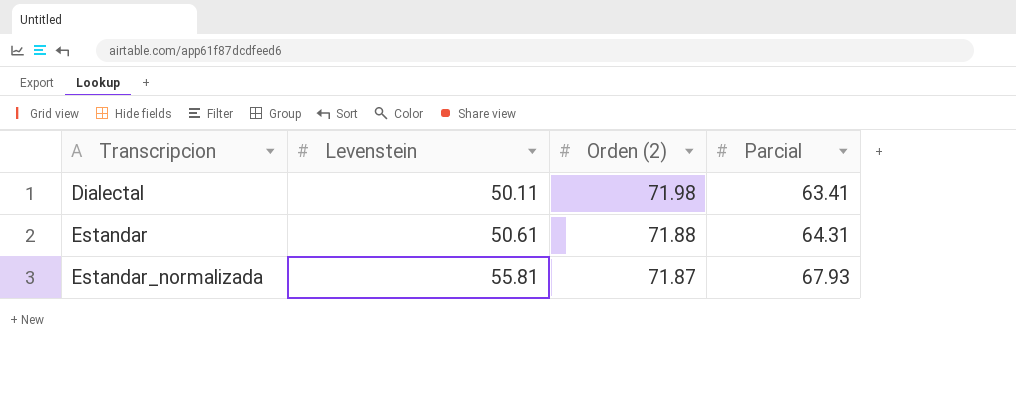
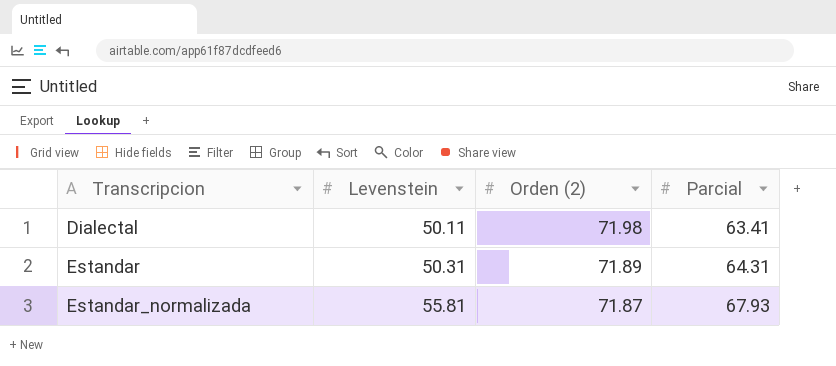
Estandar | Levenstein: 50.61 -> 50.31
Estandar | Orden (2): 71.88 -> 71.89

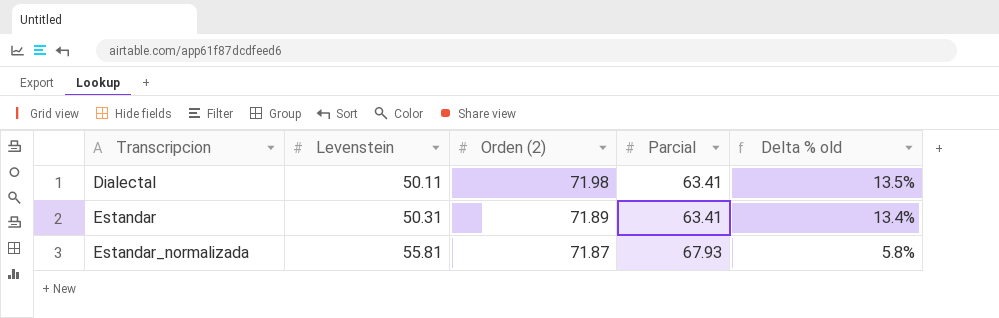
column Delta % old | formula: none -> ([Orden (2)] - [Parcial]) / [Parcial]
Estandar | Parcial: 64.31 -> 63.41

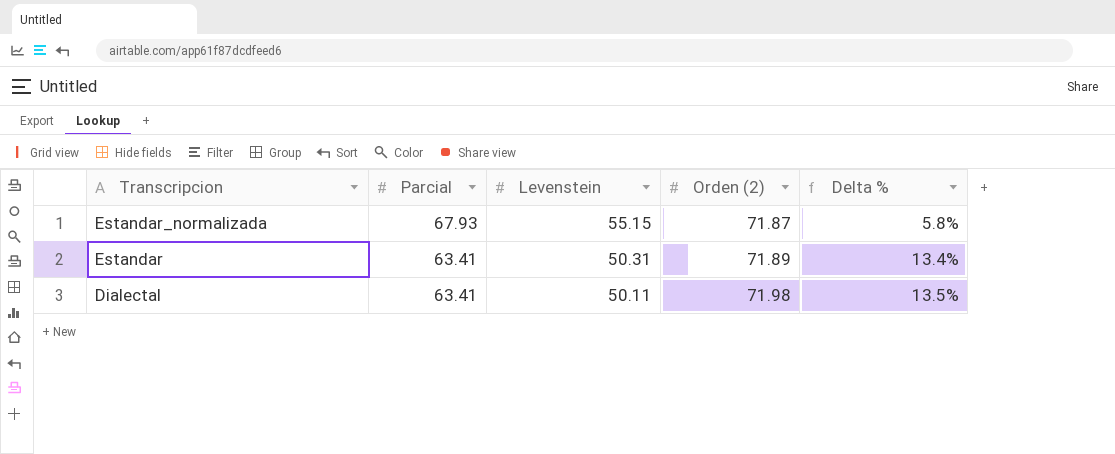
row order: Transcripcion ascending -> Transcripcion descending
column Parcial | position: 4 -> 2
column name: Delta % old -> Delta %
Estandar_normalizada | Levenstein: 55.81 -> 55.15

